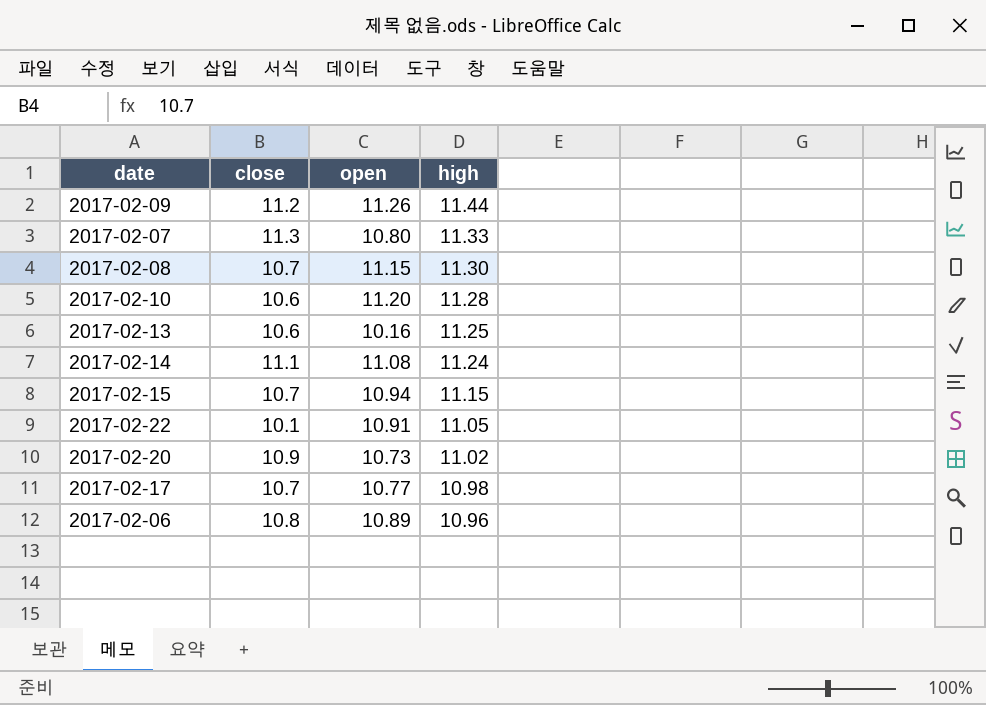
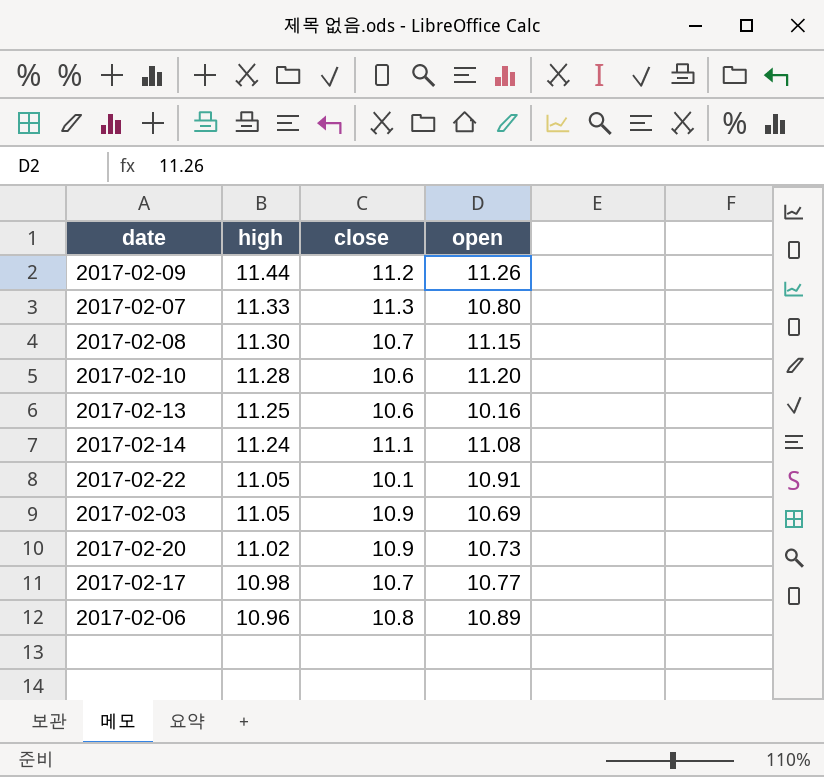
column high | position: 4 -> 2
row 2017-02-15: 10.7 | 10.94 | 11.15 -> none
row 2017-02-03: none -> 11.05 | 10.9 | 10.69

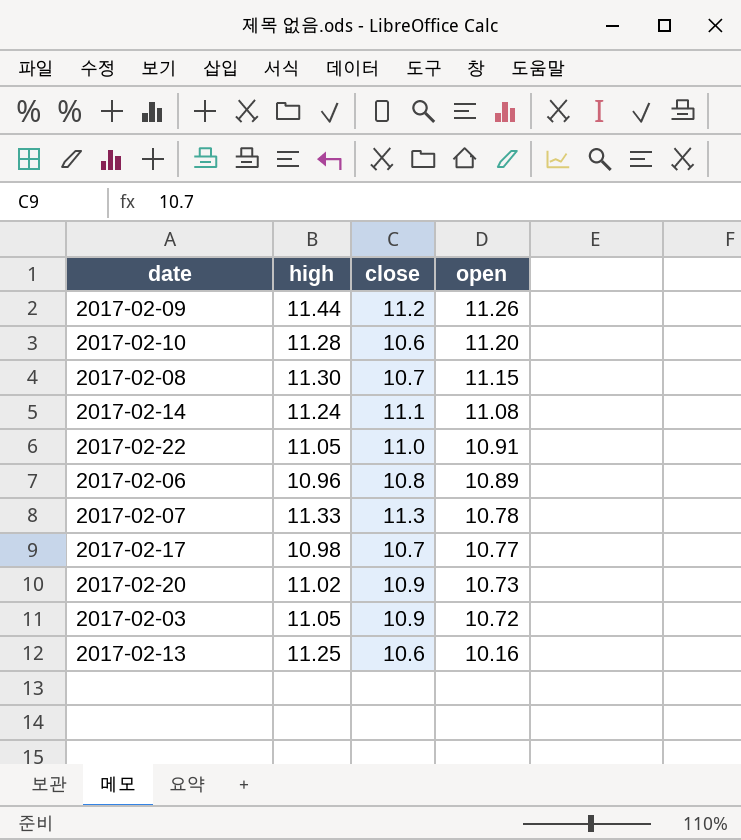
row order: high descending -> open descending
2017-02-22 | close: 10.1 -> 11.0
2017-02-07 | open: 10.80 -> 10.78
2017-02-03 | open: 10.69 -> 10.72

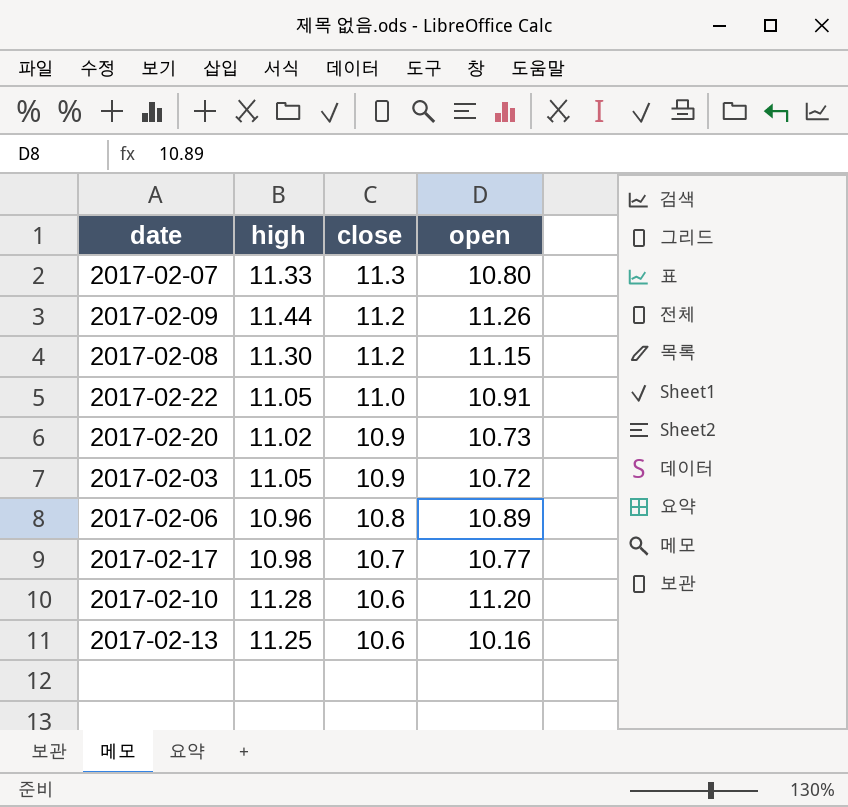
row order: open descending -> close descending
row 2017-02-14: 11.24 | 11.1 | 11.08 -> none
2017-02-07 | open: 10.78 -> 10.80
2017-02-08 | close: 10.7 -> 11.2

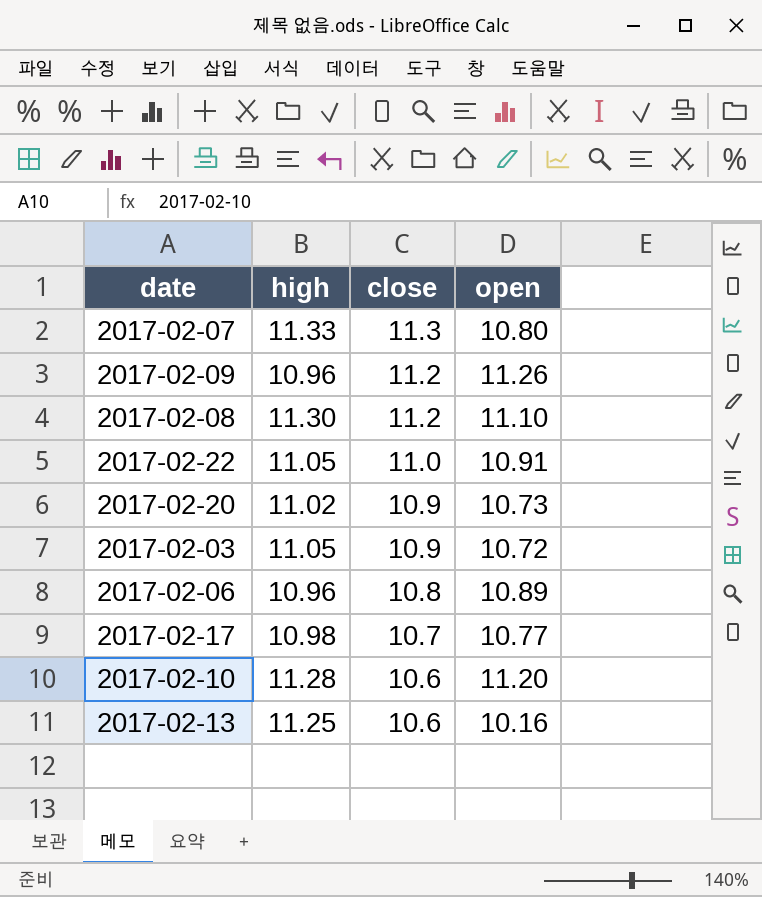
2017-02-09 | high: 11.44 -> 10.96
2017-02-08 | open: 11.15 -> 11.10

